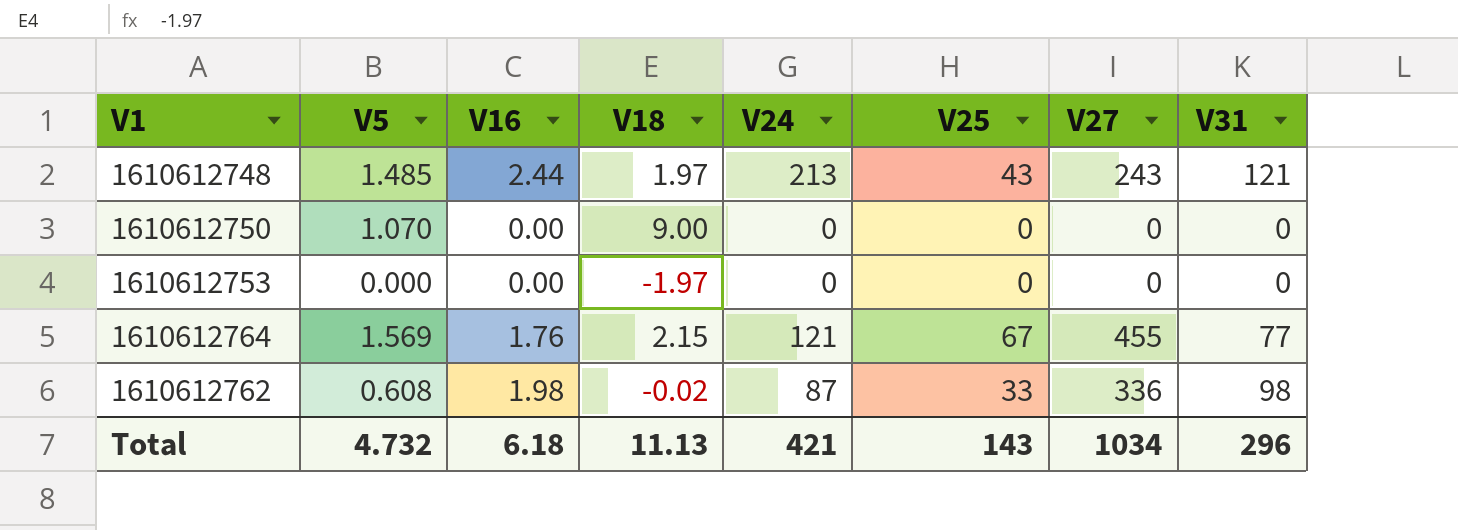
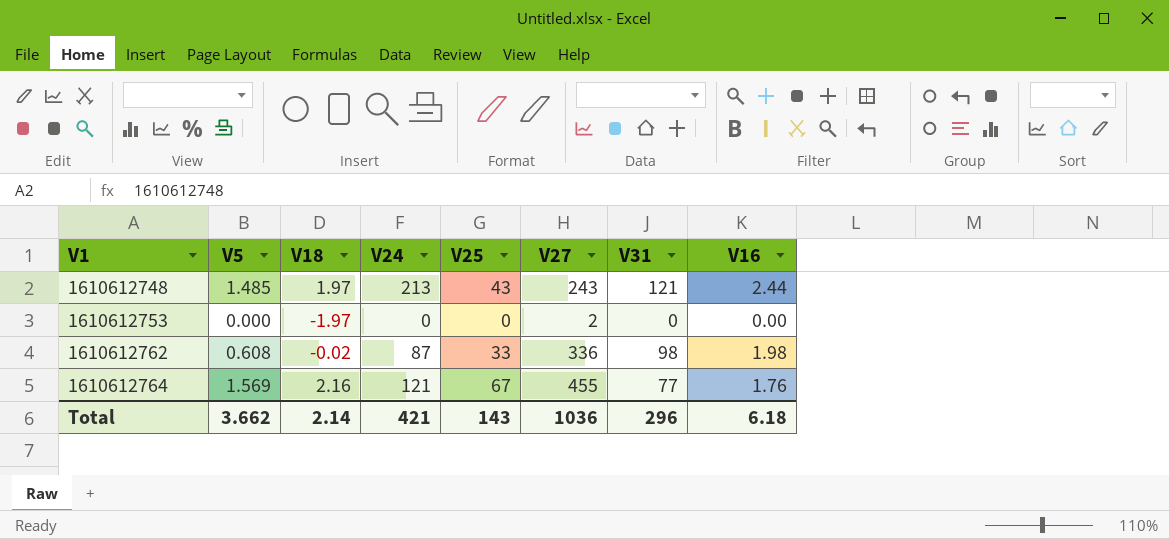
row order: none -> V1 ascending
column V16 | position: 3 -> 8
row 1610612750: 1.070 | 0.00 | 9.00 | 0 | 0 | 0 | 0 -> none
1610612753 | V27: 0 -> 2
1610612764 | V18: 2.15 -> 2.16
Total | V5: 4.732 -> 3.662
Total | V18: 11.13 -> 2.14
Total | V27: 1034 -> 1036

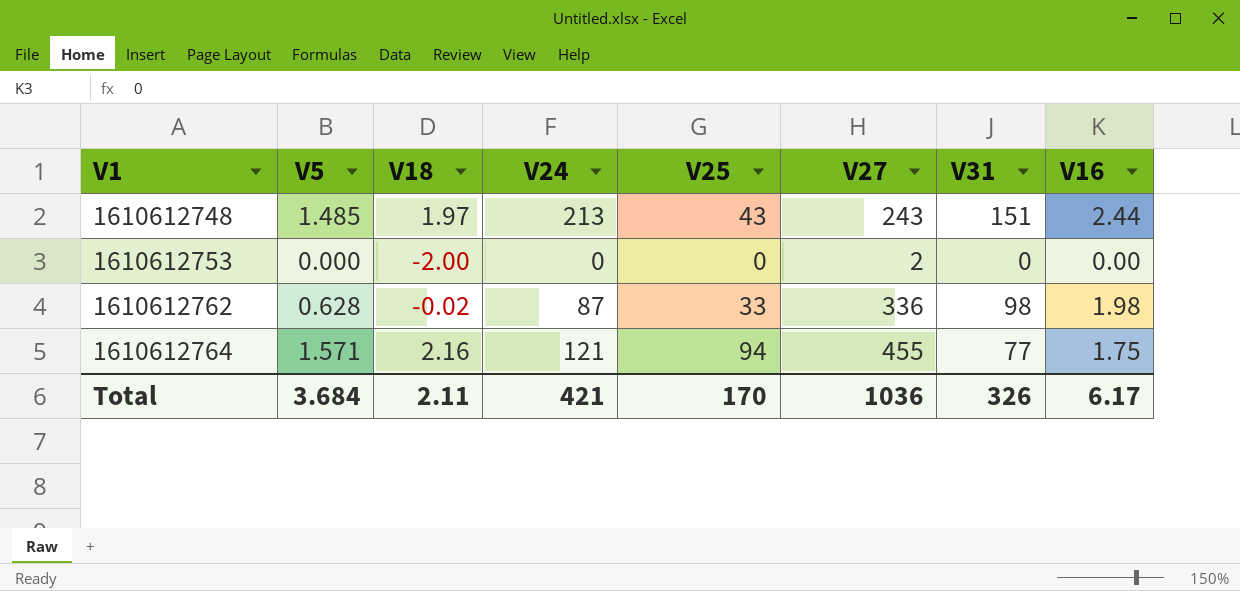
1610612748 | V31: 121 -> 151
1610612753 | V18: -1.97 -> -2.00
1610612762 | V5: 0.608 -> 0.628
1610612764 | V5: 1.569 -> 1.571
1610612764 | V25: 67 -> 94
1610612764 | V16: 1.76 -> 1.75
Total | V5: 3.662 -> 3.684
Total | V18: 2.14 -> 2.11
Total | V25: 143 -> 170
Total | V31: 296 -> 326
Total | V16: 6.18 -> 6.17

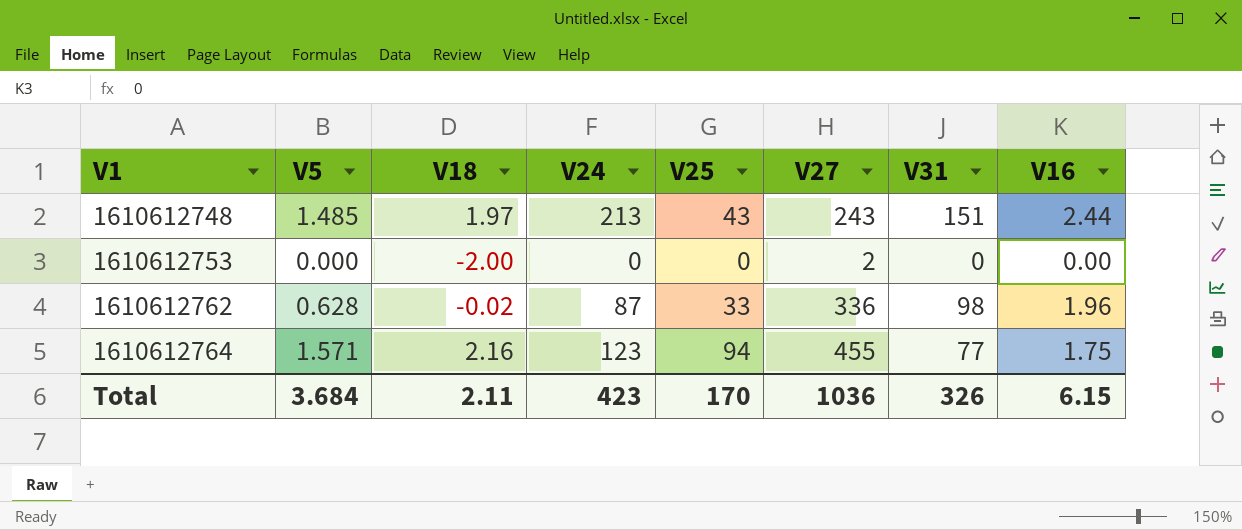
1610612762 | V16: 1.98 -> 1.96
1610612764 | V24: 121 -> 123
Total | V24: 421 -> 423
Total | V16: 6.17 -> 6.15

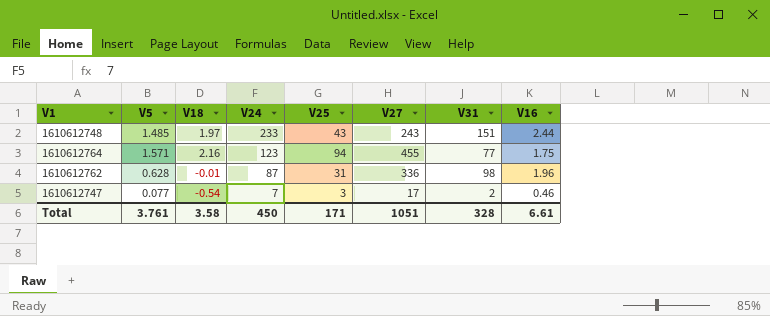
row order: V1 ascending -> V24 descending
row 1610612753: 0.000 | -2.00 | 0 | 0 | 2 | 0 | 0.00 -> none
1610612748 | V24: 213 -> 233
1610612762 | V18: -0.02 -> -0.01
1610612762 | V25: 33 -> 31
row 1610612747: none -> 0.077 | -0.54 | 7 | 3 | 17 | 2 | 0.46
Total | V5: 3.684 -> 3.761
Total | V18: 2.11 -> 3.58
Total | V24: 423 -> 450
Total | V25: 170 -> 171
Total | V27: 1036 -> 1051
Total | V31: 326 -> 328
Total | V16: 6.15 -> 6.61

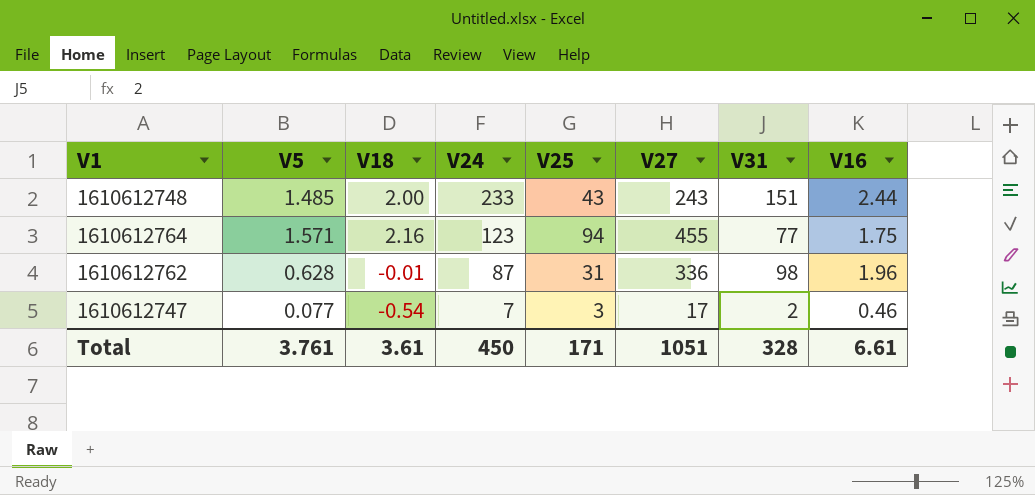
1610612748 | V18: 1.97 -> 2.00
Total | V18: 3.58 -> 3.61

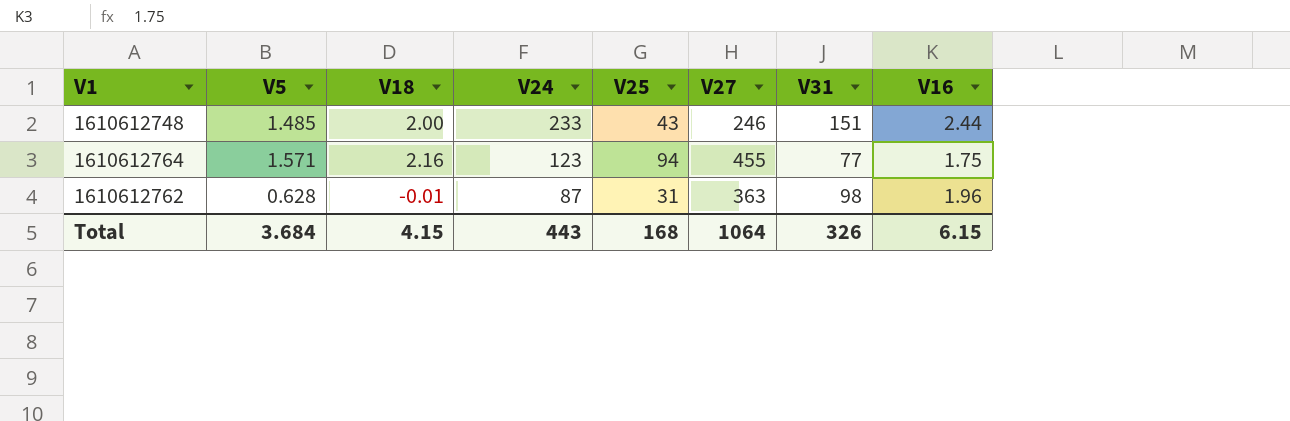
row 1610612747: 0.077 | -0.54 | 7 | 3 | 17 | 2 | 0.46 -> none
1610612748 | V27: 243 -> 246
1610612762 | V27: 336 -> 363
Total | V5: 3.761 -> 3.684
Total | V18: 3.61 -> 4.15
Total | V24: 450 -> 443
Total | V25: 171 -> 168
Total | V27: 1051 -> 1064
Total | V31: 328 -> 326
Total | V16: 6.61 -> 6.15

